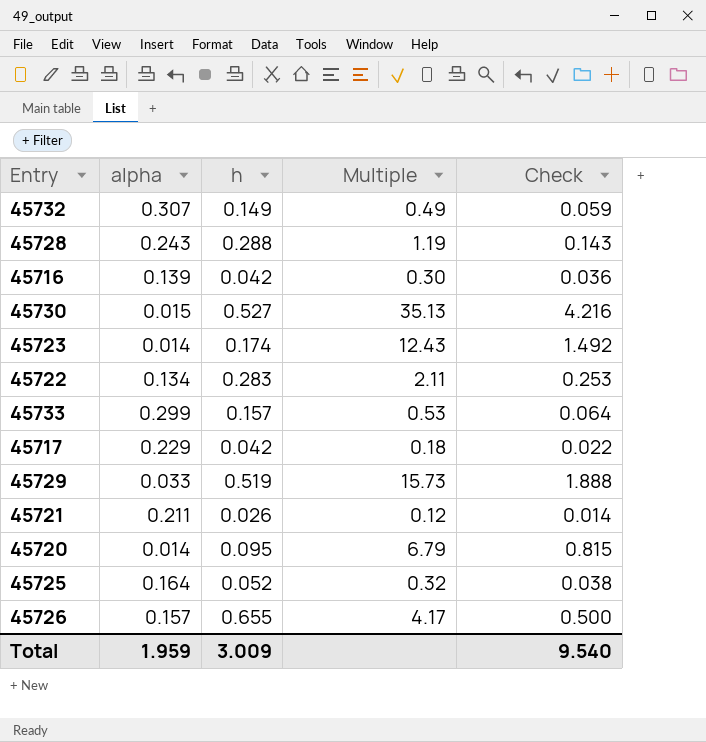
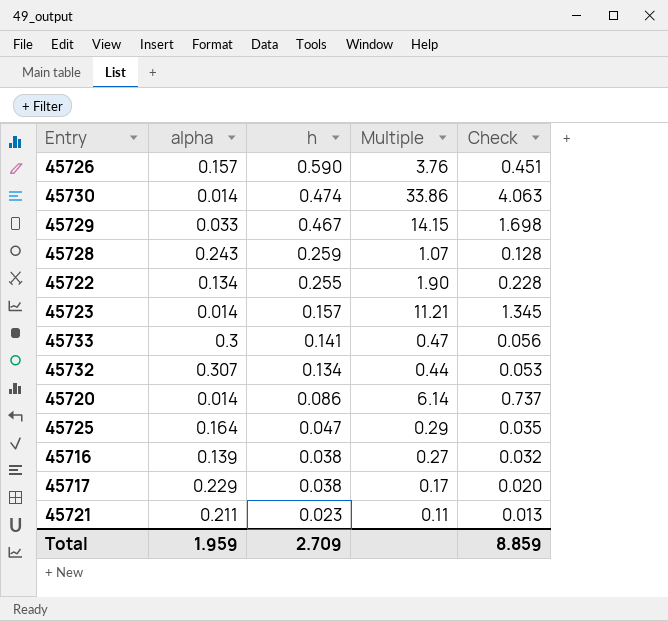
row order: none -> h descending
45726 | h: 0.655 -> 0.590
45726 | Multiple: 4.17 -> 3.76
45726 | Check: 0.500 -> 0.451
45730 | alpha: 0.015 -> 0.014
45730 | h: 0.527 -> 0.474
45730 | Multiple: 35.13 -> 33.86
45730 | Check: 4.216 -> 4.063
45729 | h: 0.519 -> 0.467
45729 | Multiple: 15.73 -> 14.15
45729 | Check: 1.888 -> 1.698
45728 | h: 0.288 -> 0.259
45728 | Multiple: 1.19 -> 1.07
45728 | Check: 0.143 -> 0.128
45722 | h: 0.283 -> 0.255
45722 | Multiple: 2.11 -> 1.90
45722 | Check: 0.253 -> 0.228
45723 | h: 0.174 -> 0.157
45723 | Multiple: 12.43 -> 11.21
45723 | Check: 1.492 -> 1.345
45733 | alpha: 0.299 -> 0.3
45733 | h: 0.157 -> 0.141
45733 | Multiple: 0.53 -> 0.47
45733 | Check: 0.064 -> 0.056
45732 | h: 0.149 -> 0.134
45732 | Multiple: 0.49 -> 0.44
45732 | Check: 0.059 -> 0.053
45720 | h: 0.095 -> 0.086
45720 | Multiple: 6.79 -> 6.14
45720 | Check: 0.815 -> 0.737
45725 | h: 0.052 -> 0.047
45725 | Multiple: 0.32 -> 0.29
45725 | Check: 0.038 -> 0.035
45716 | h: 0.042 -> 0.038
45716 | Multiple: 0.30 -> 0.27
45716 | Check: 0.036 -> 0.032
45717 | h: 0.042 -> 0.038
45717 | Multiple: 0.18 -> 0.17
45717 | Check: 0.022 -> 0.020
45721 | h: 0.026 -> 0.023
45721 | Multiple: 0.12 -> 0.11
45721 | Check: 0.014 -> 0.013
Total | h: 3.009 -> 2.709
Total | Check: 9.540 -> 8.859

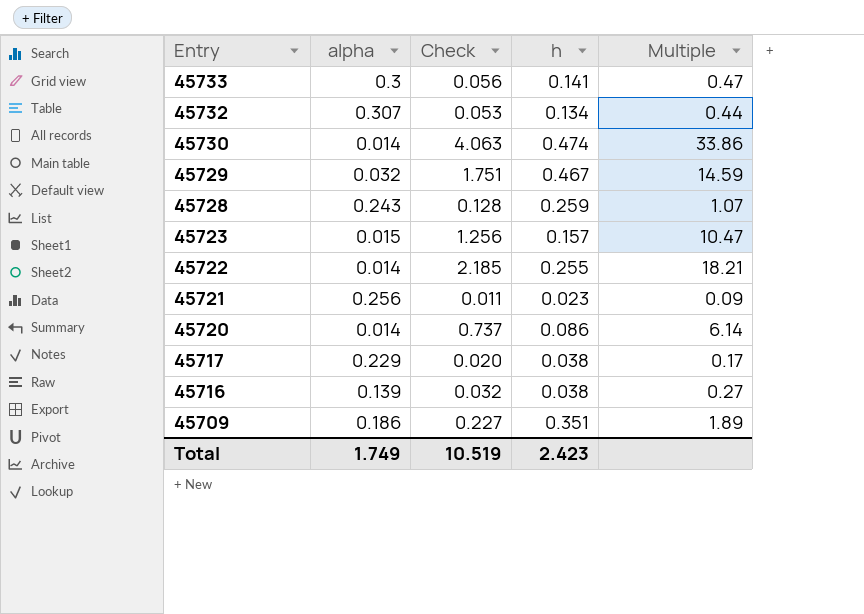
row order: h descending -> Entry descending
column Check | position: 5 -> 3
row 45726: 0.157 | 0.590 | 3.76 | 0.451 -> none
row 45725: 0.164 | 0.047 | 0.29 | 0.035 -> none
45729 | alpha: 0.033 -> 0.032
45729 | Check: 1.698 -> 1.751
45729 | Multiple: 14.15 -> 14.59
45723 | alpha: 0.014 -> 0.015
45723 | Check: 1.345 -> 1.256
45723 | Multiple: 11.21 -> 10.47
45722 | alpha: 0.134 -> 0.014
45722 | Check: 0.228 -> 2.185
45722 | Multiple: 1.90 -> 18.21
45721 | alpha: 0.211 -> 0.256
45721 | Check: 0.013 -> 0.011
45721 | Multiple: 0.11 -> 0.09
row 45709: none -> 0.186 | 0.227 | 0.351 | 1.89
Total | alpha: 1.959 -> 1.749
Total | Check: 8.859 -> 10.519
Total | h: 2.709 -> 2.423

